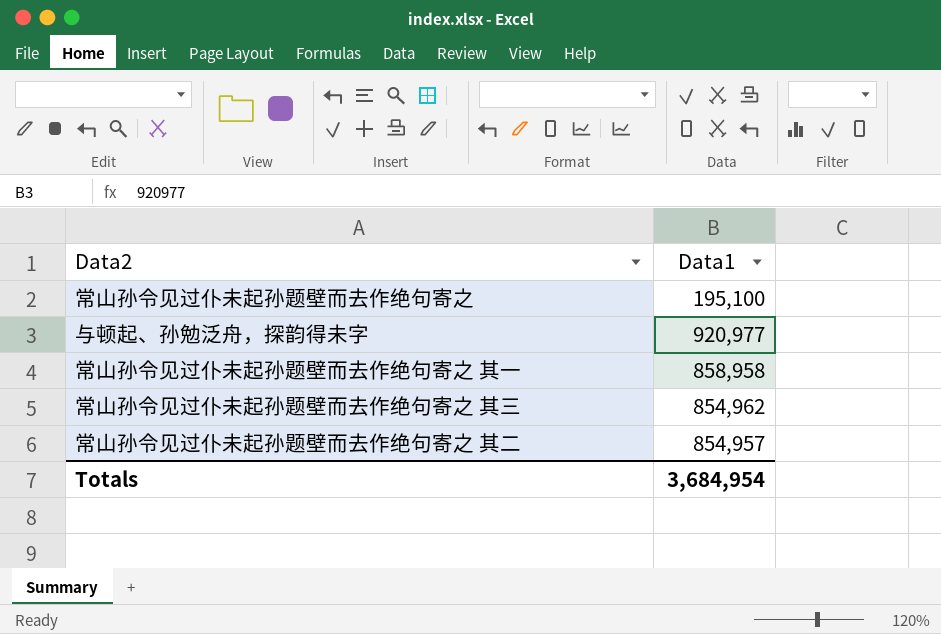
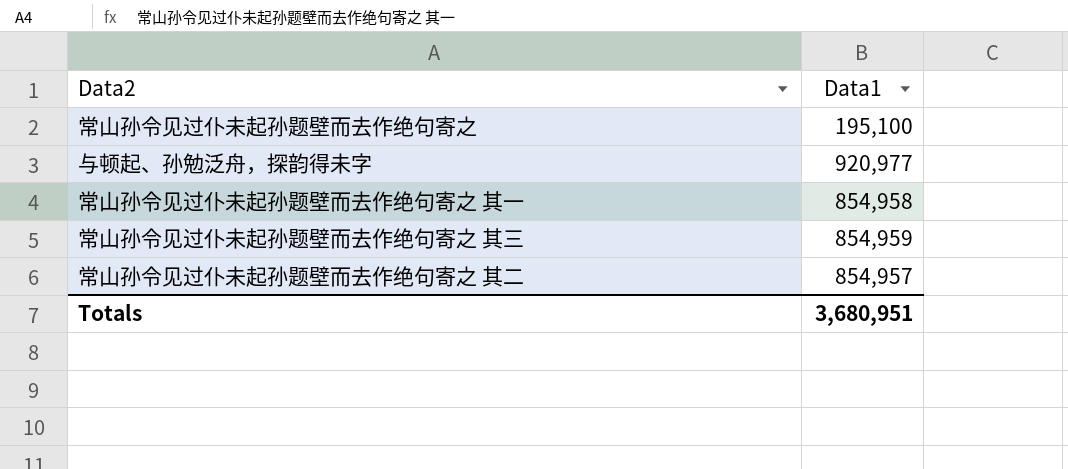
常山孙令见过仆未起孙题壁而去作绝句寄之 其一 | Data1: 858,958 -> 854,958
常山孙令见过仆未起孙题壁而去作绝句寄之 其三 | Data1: 854,962 -> 854,959
Totals | Data1: 3,684,954 -> 3,680,951

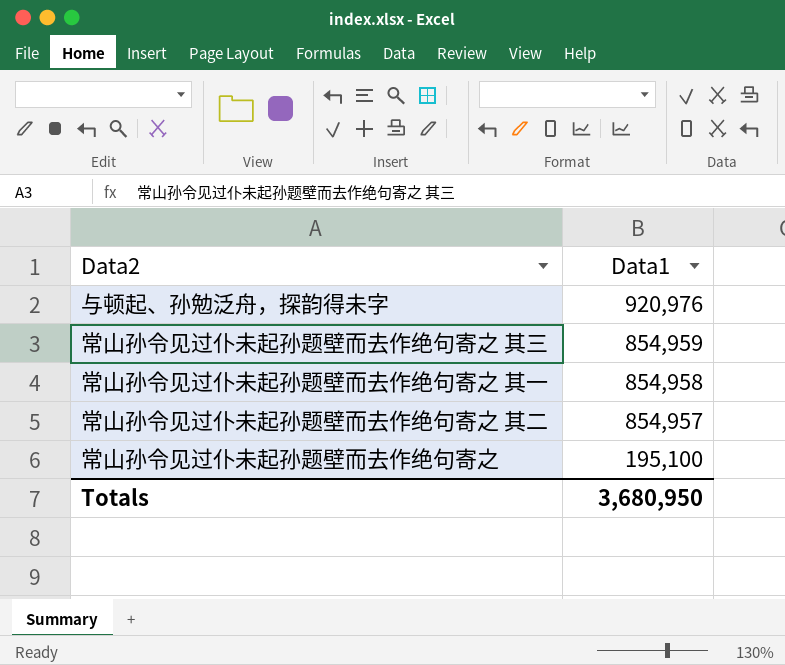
row order: none -> Data1 descending
与顿起、孙勉泛舟，探韵得未字 | Data1: 920,977 -> 920,976
Totals | Data1: 3,680,951 -> 3,680,950

